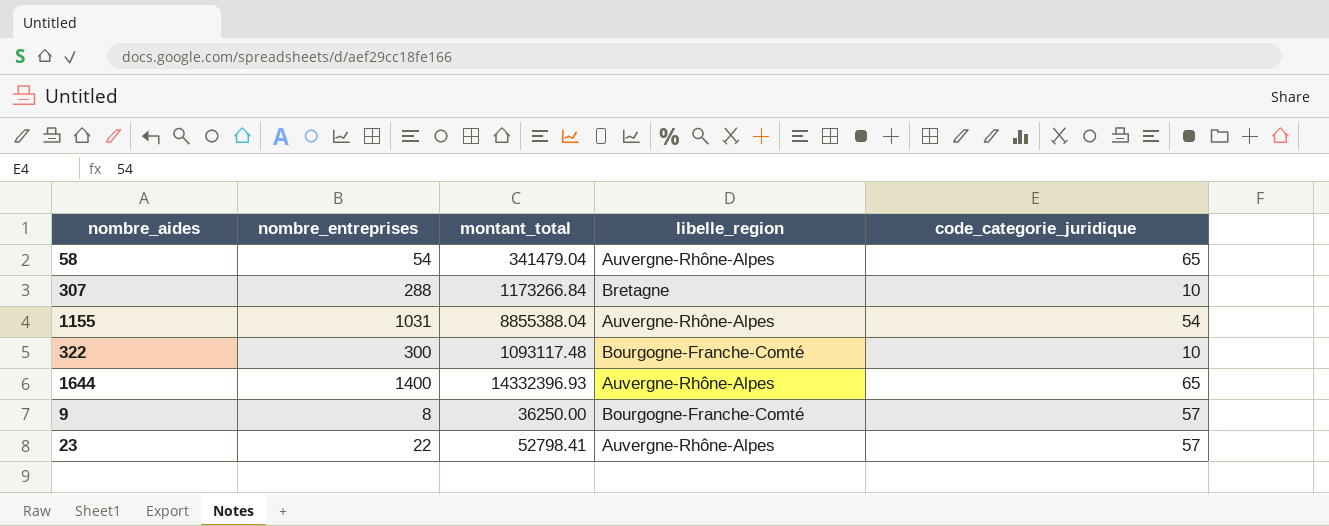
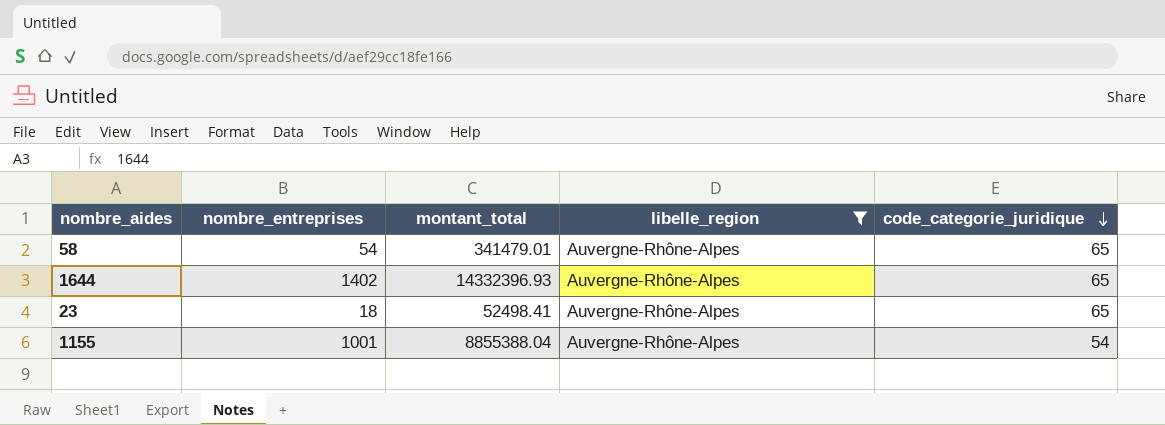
filter: none -> libelle_region = Auvergne-Rhône-Alpes
row order: none -> code_categorie_juridique descending
58 | montant_total: 341479.04 -> 341479.01
1644 | nombre_entreprises: 1400 -> 1402
23 | nombre_entreprises: 22 -> 18
23 | montant_total: 52798.41 -> 52498.41
23 | code_categorie_juridique: 57 -> 65
1155 | nombre_entreprises: 1031 -> 1001

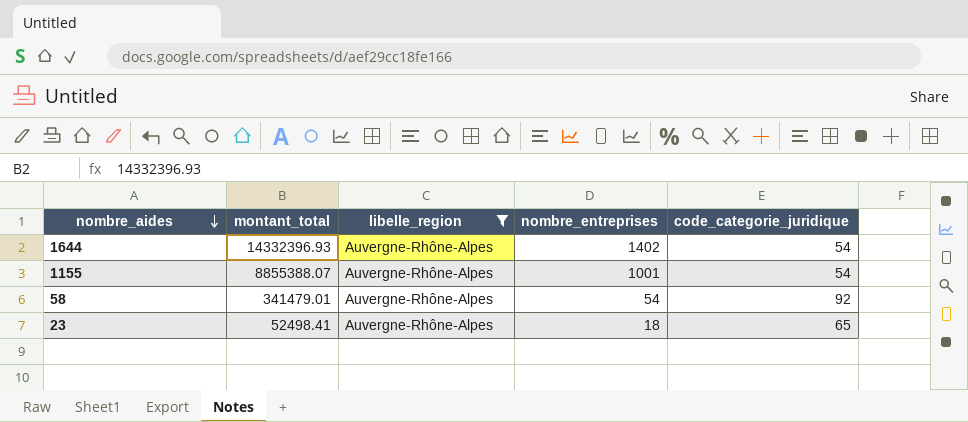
row order: code_categorie_juridique descending -> nombre_aides descending
column nombre_entreprises | position: 2 -> 4
1644 | code_categorie_juridique: 65 -> 54
1155 | montant_total: 8855388.04 -> 8855388.07
58 | code_categorie_juridique: 65 -> 92

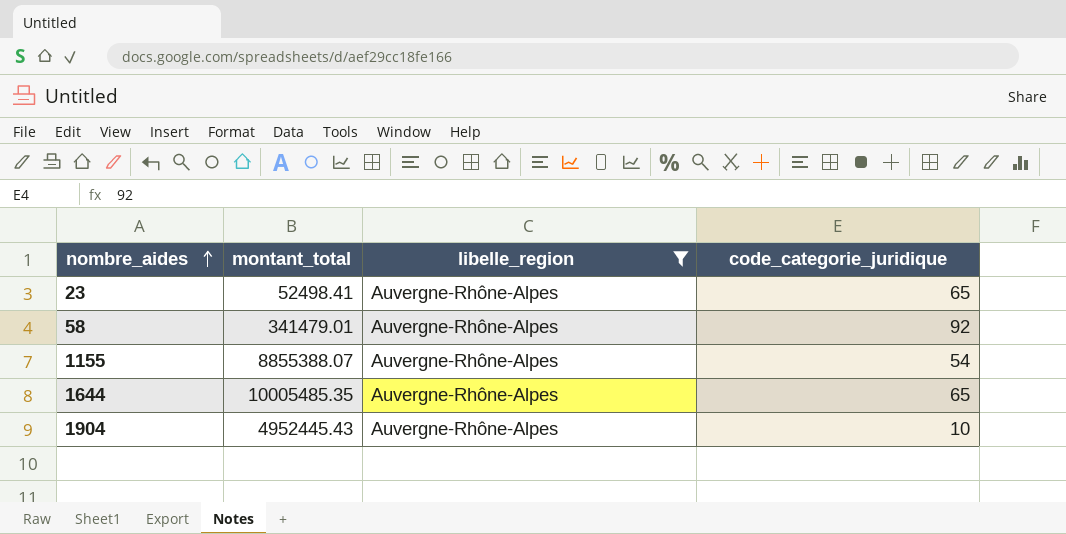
row order: nombre_aides descending -> nombre_aides ascending
column nombre_entreprises | position: 4 -> none
1644 | montant_total: 14332396.93 -> 10005485.35
1644 | code_categorie_juridique: 54 -> 65
row 1904: none -> 4952445.43 | Auvergne-Rhône-Alpes | 10

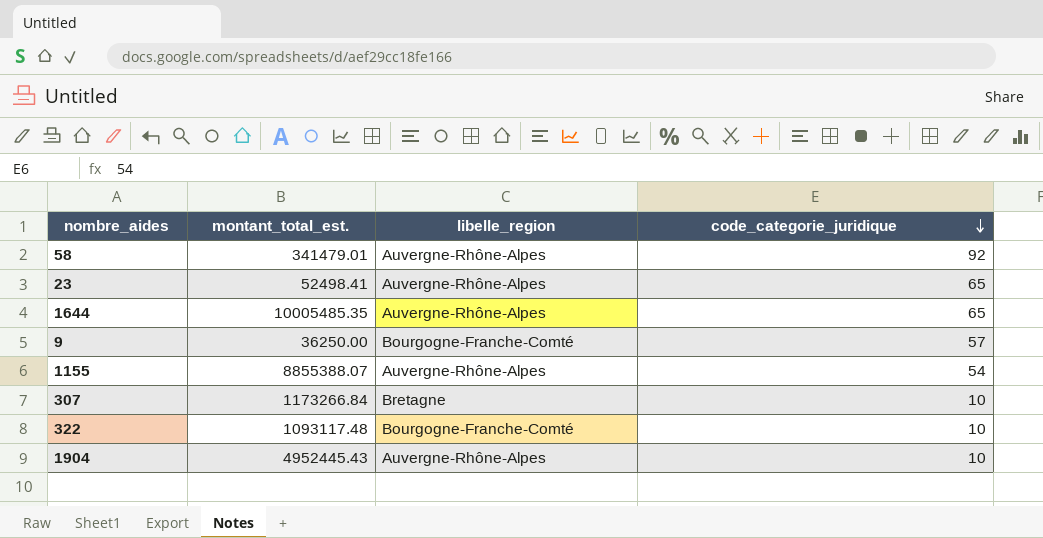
filter: libelle_region = Auvergne-Rhône-Alpes -> none
row order: nombre_aides ascending -> code_categorie_juridique descending
column name: montant_total -> montant_total_est.

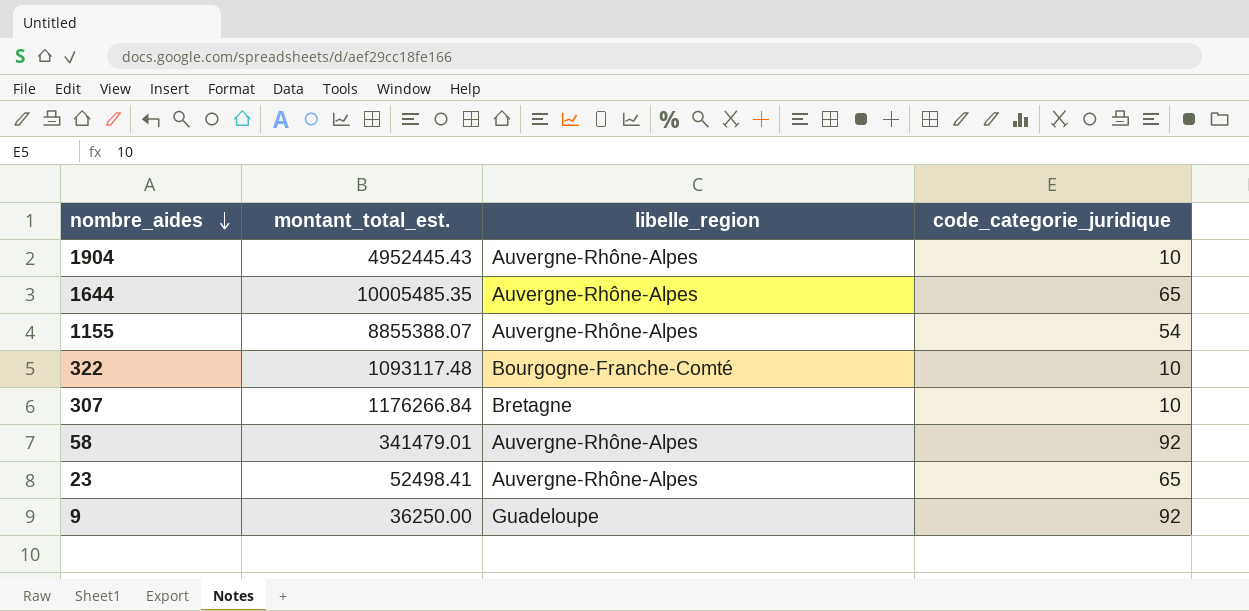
row order: code_categorie_juridique descending -> nombre_aides descending
307 | montant_total_est.: 1173266.84 -> 1176266.84
9 | libelle_region: Bourgogne-Franche-Comté -> Guadeloupe
9 | code_categorie_juridique: 57 -> 92

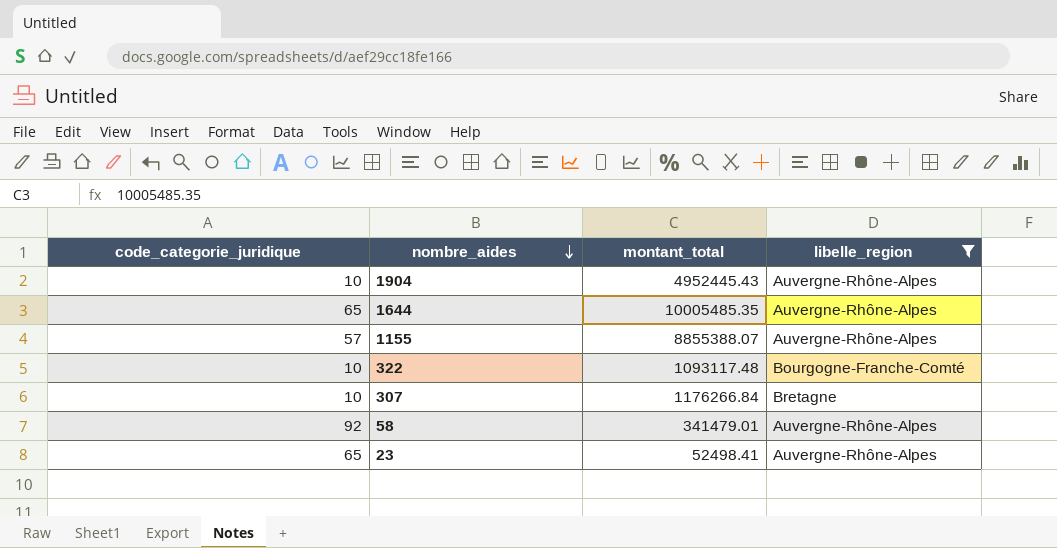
filter: none -> libelle_region != Guadeloupe
column code_categorie_juridique | position: 4 -> 1
column name: montant_total_est. -> montant_total
1155 | code_categorie_juridique: 54 -> 57

